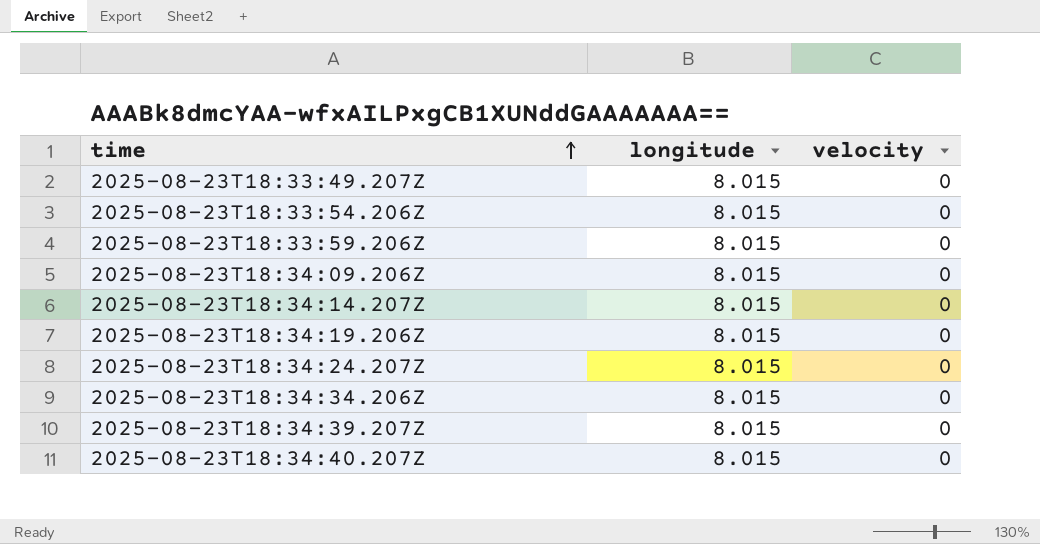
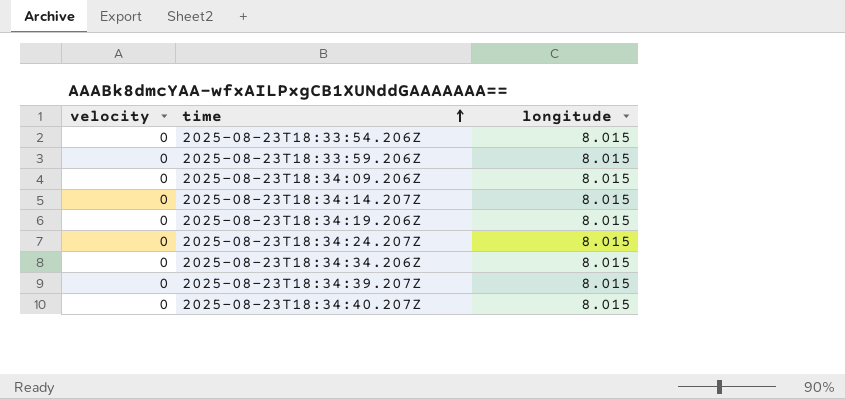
column velocity | position: 3 -> 1
row 2025-08-23T18:33:49.207Z: 8.015 | 0 -> none

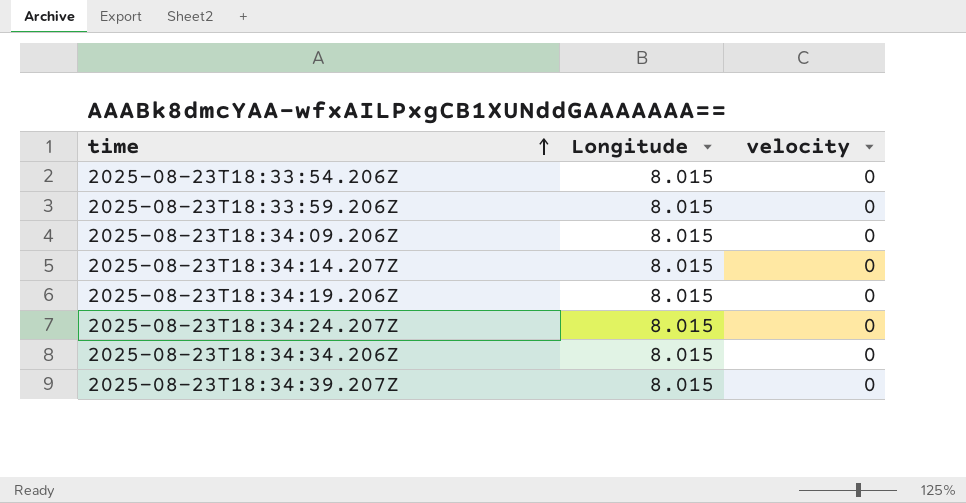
column name: longitude -> Longitude
column velocity | position: 1 -> 3
row 2025-08-23T18:34:40.207Z: 0 | 8.015 -> none

